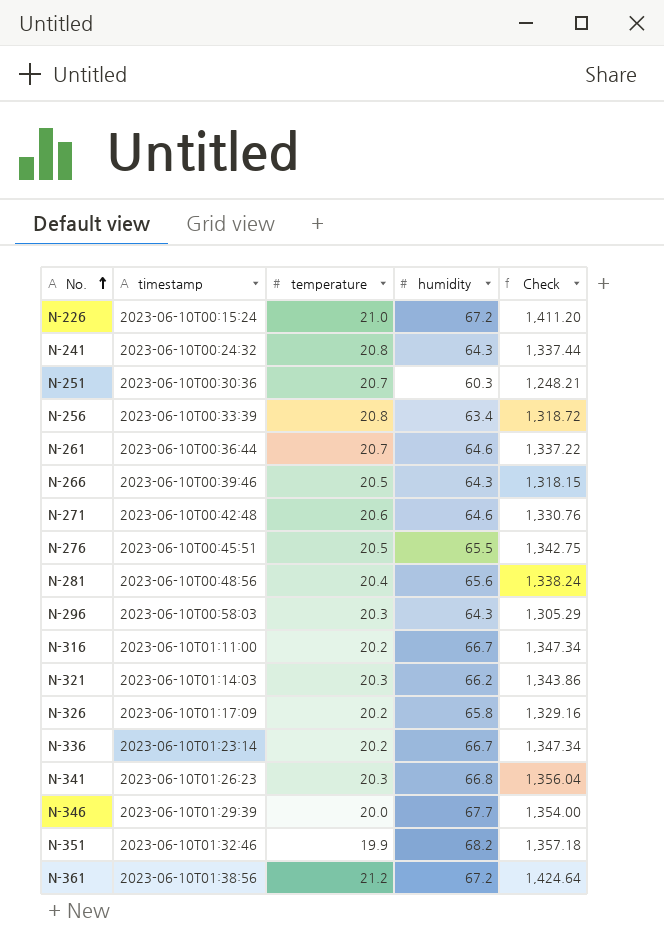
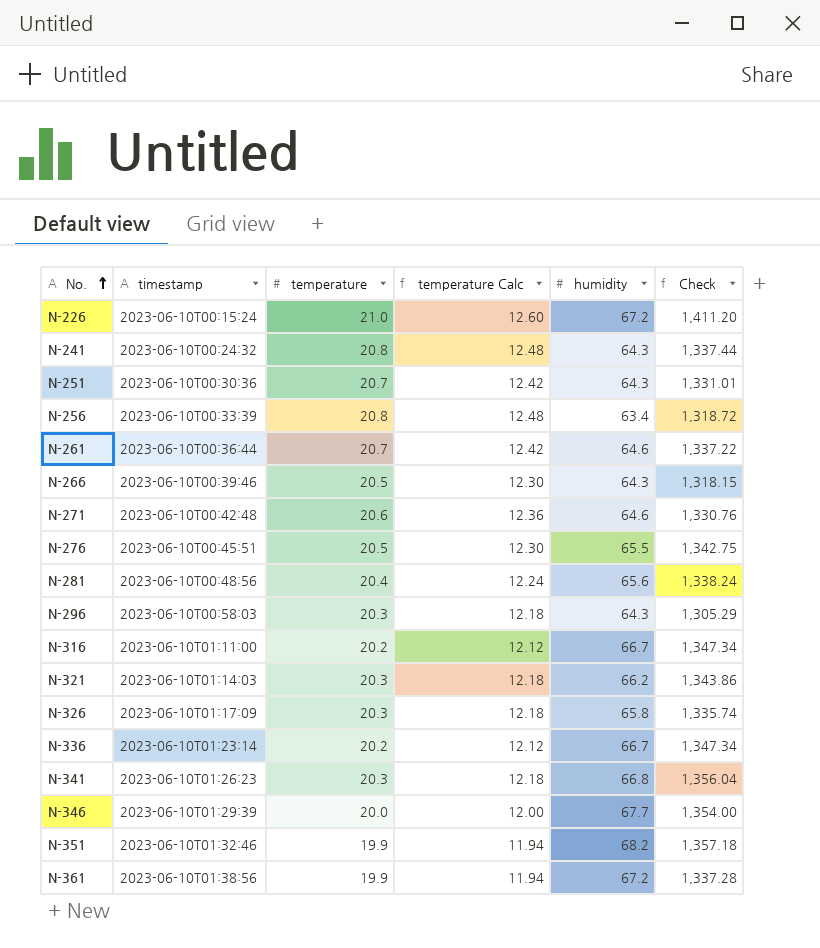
column temperature Calc | formula: none -> [temperature] * 0.6
N-251 | humidity: 60.3 -> 64.3
N-251 | Check: 1,248.21 -> 1,331.01
N-326 | temperature: 20.2 -> 20.3
N-326 | Check: 1,329.16 -> 1,335.74
N-361 | temperature: 21.2 -> 19.9
N-361 | Check: 1,424.64 -> 1,337.28

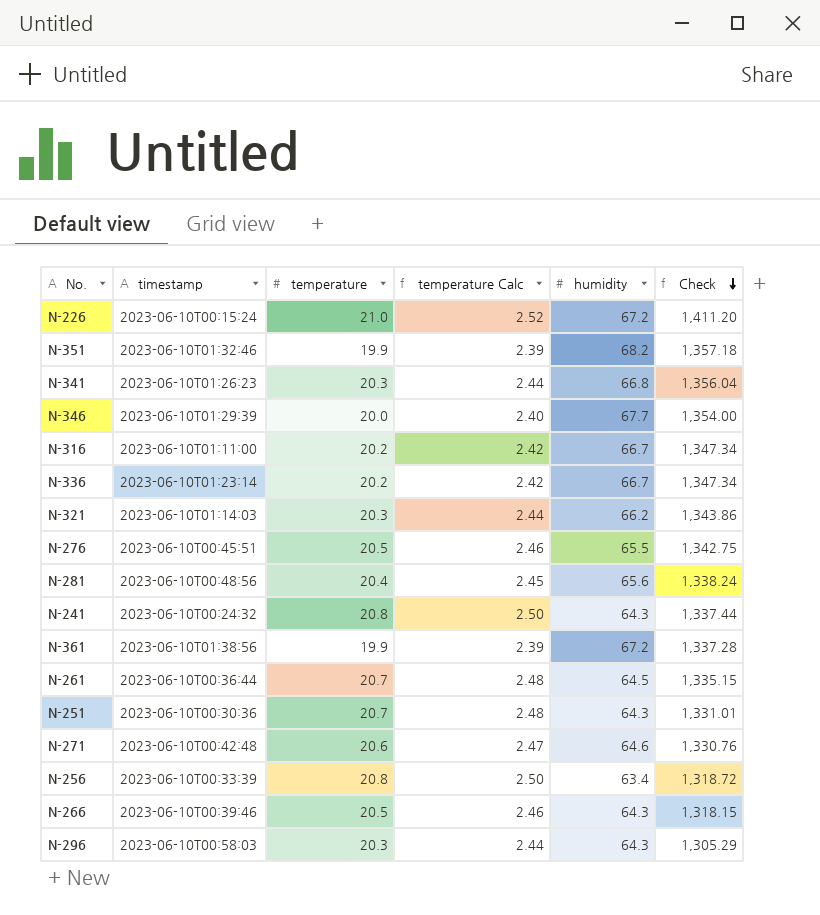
row order: No. ascending -> Check descending
column temperature Calc | formula: [temperature] * 0.6 -> [temperature] * 0.12
row N-326: 2023-06-10T01:17:09 | 20.3 | 12.18 | 65.8 | 1,335.74 -> none
N-261 | humidity: 64.6 -> 64.5
N-261 | Check: 1,337.22 -> 1,335.15

